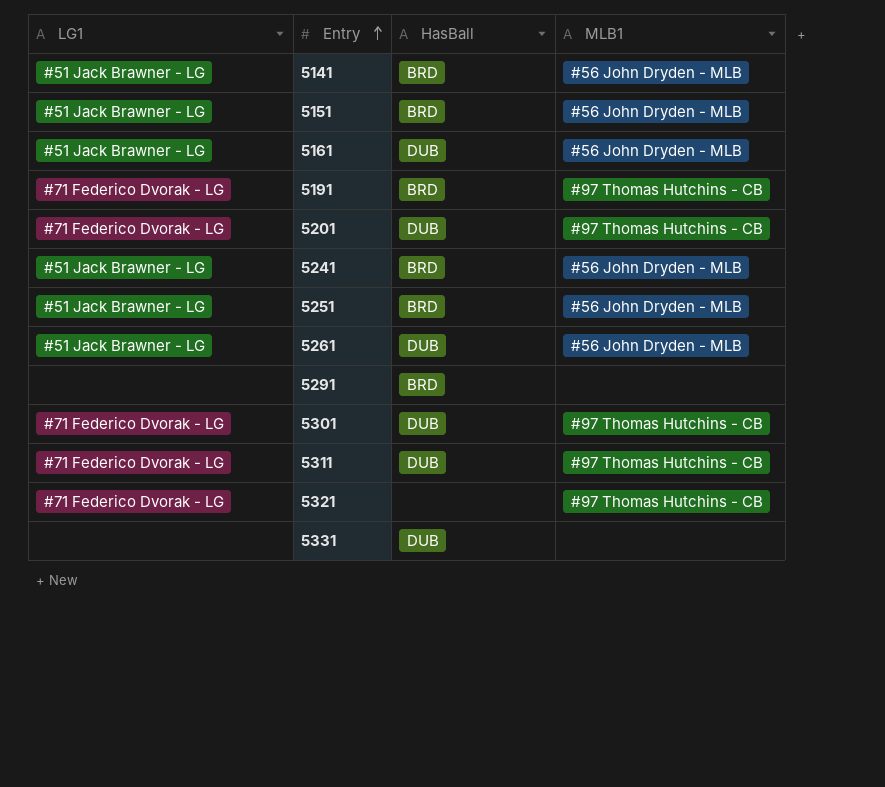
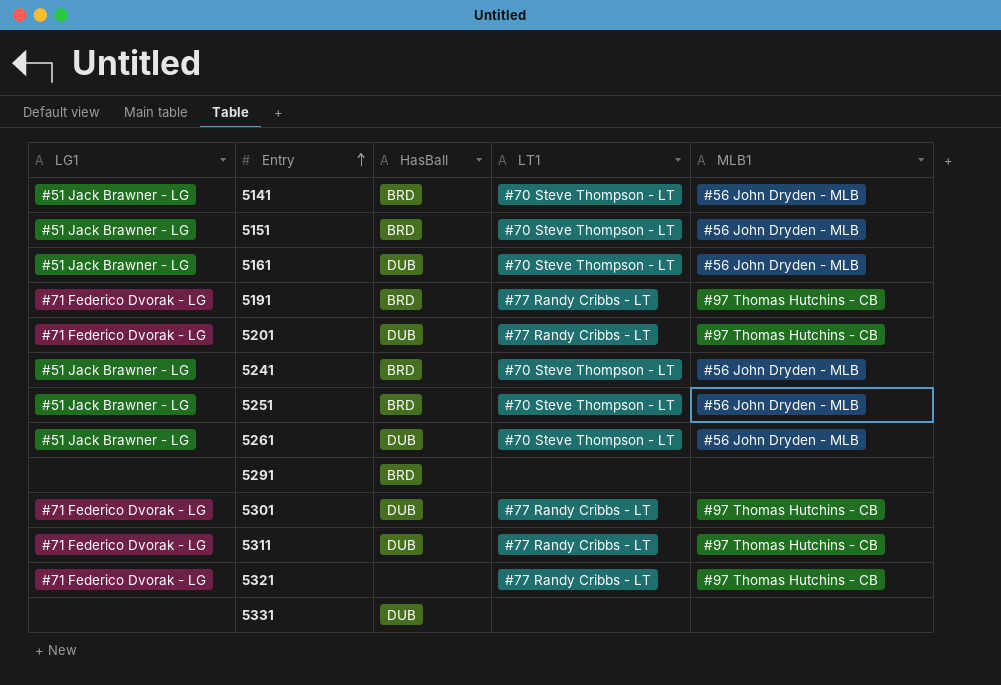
column LT1 | position: none -> 4

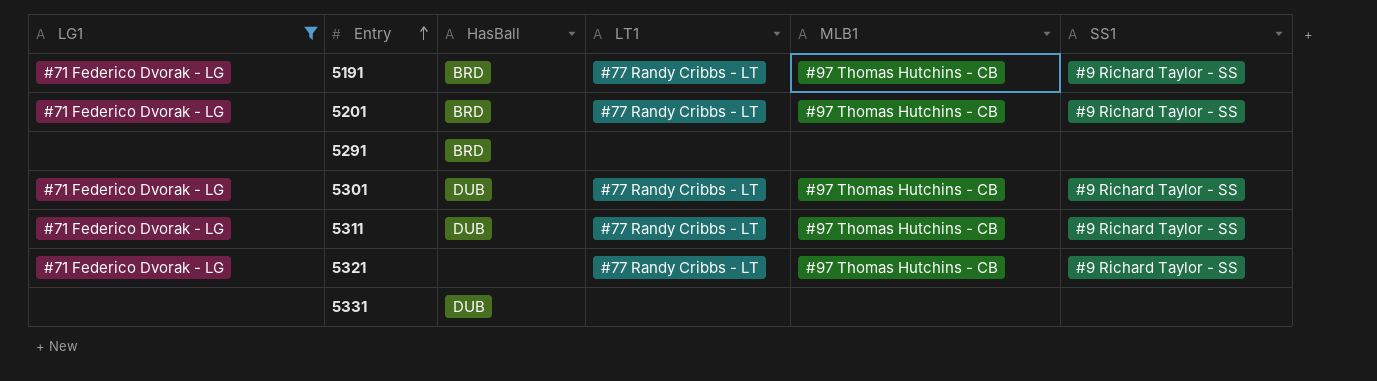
filter: none -> LG1 != #51 Jack Brawner - LG
column SS1 | position: none -> 6
5201 | HasBall: DUB -> BRD

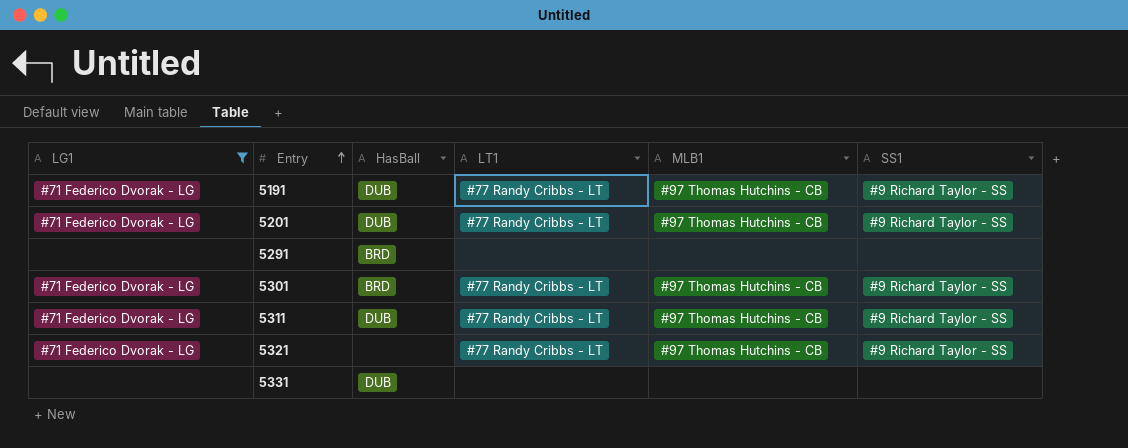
5191 | HasBall: BRD -> DUB
5201 | HasBall: BRD -> DUB
5301 | HasBall: DUB -> BRD

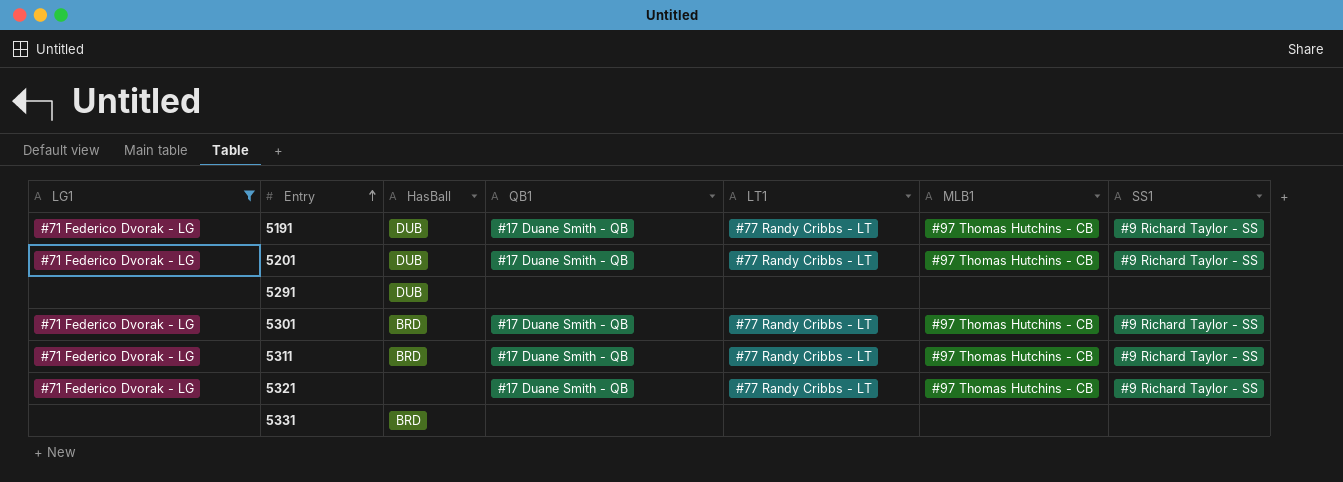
column QB1 | position: none -> 4
5291 | HasBall: BRD -> DUB
5311 | HasBall: DUB -> BRD
5331 | HasBall: DUB -> BRD

